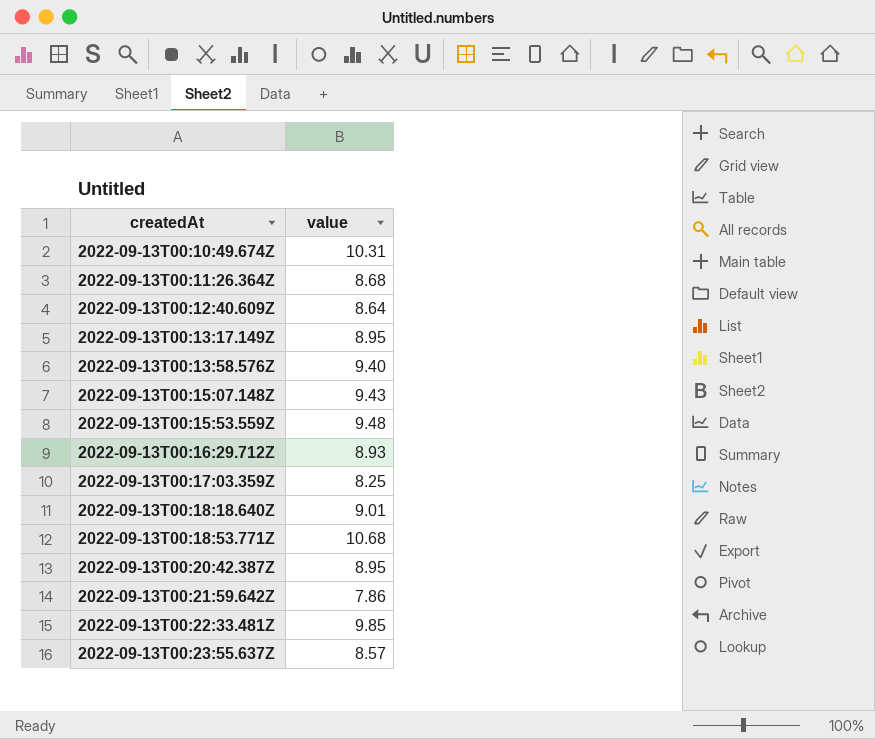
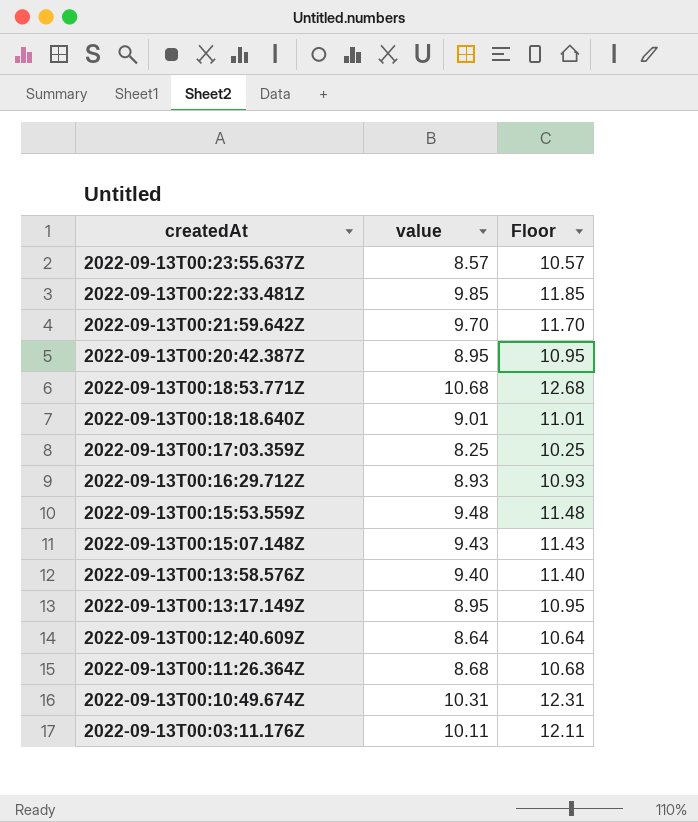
row order: createdAt ascending -> createdAt descending
column Floor | formula: none -> [value] + 2
2022-09-13T00:21:59.642Z | value: 7.86 -> 9.70
row 2022-09-13T00:03:11.176Z: none -> 10.11 | 12.11

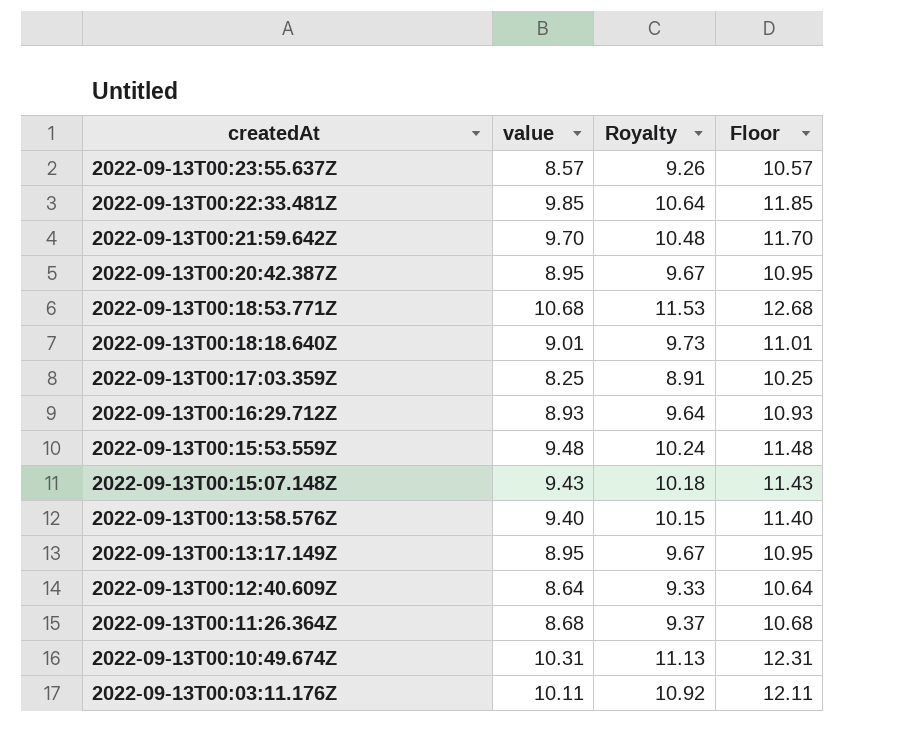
column Royalty | formula: none -> [value] * 1.08

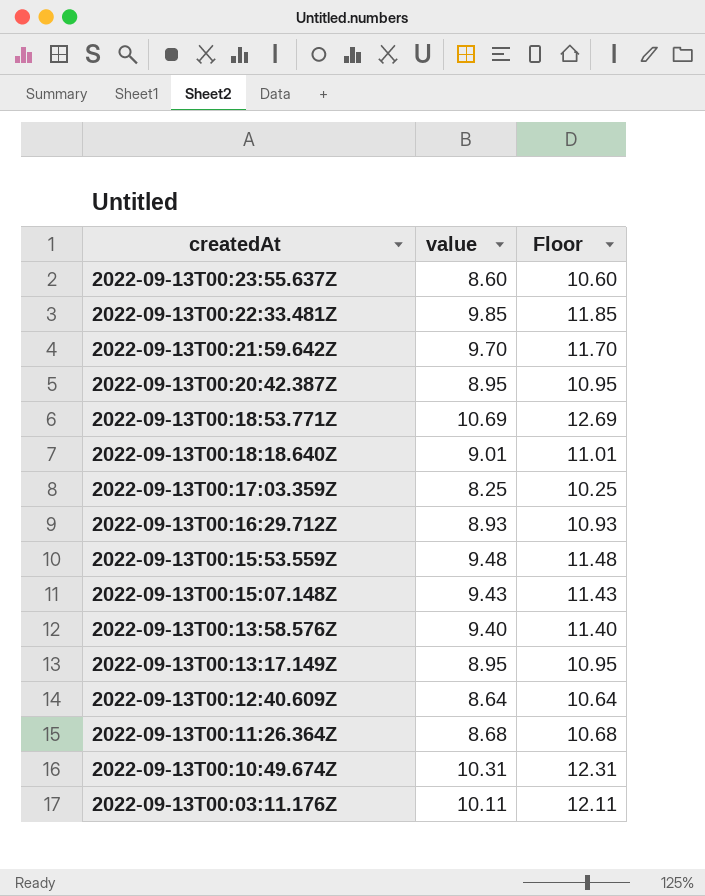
column Royalty | formula: [value] * 1.08 -> none
2022-09-13T00:23:55.637Z | value: 8.57 -> 8.60
2022-09-13T00:23:55.637Z | Floor: 10.57 -> 10.60
2022-09-13T00:18:53.771Z | value: 10.68 -> 10.69
2022-09-13T00:18:53.771Z | Floor: 12.68 -> 12.69

